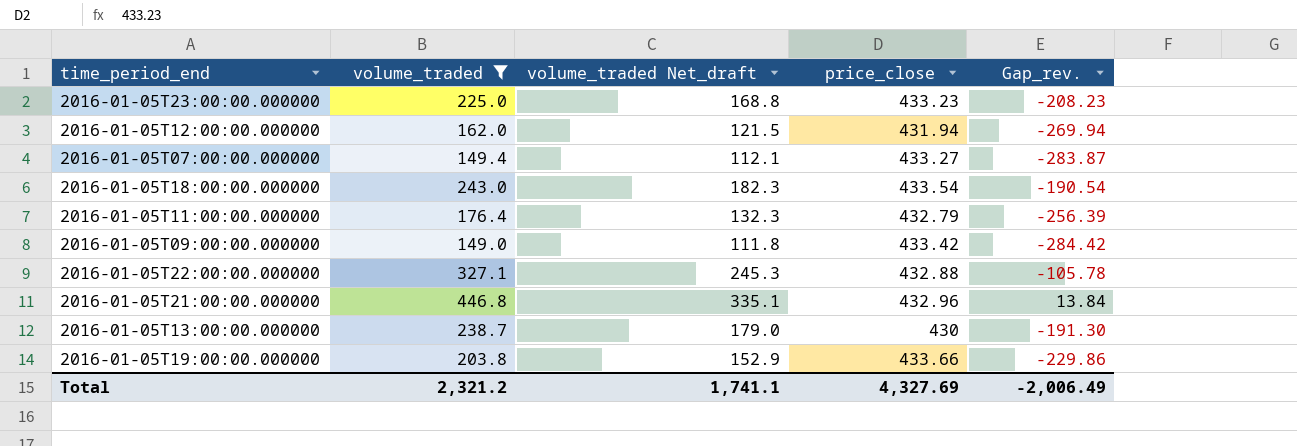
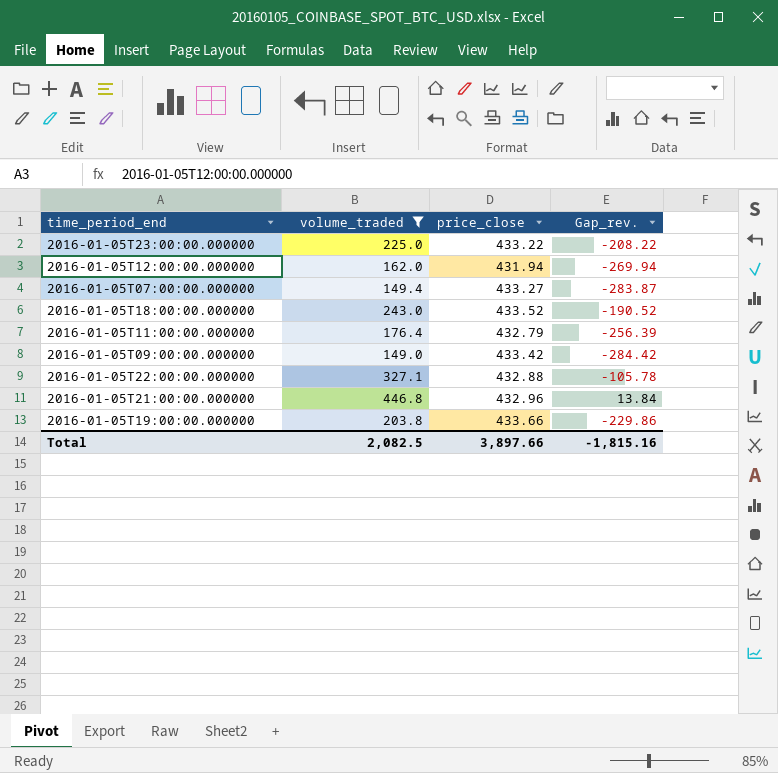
column volume_traded Net_draft | formula: [volume_traded] * 0.75 -> none
row 2016-01-05T13:00:00.000000: 238.7 | 179.0 | 430 | -191.30 -> none
2016-01-05T23:00:00.000000 | price_close: 433.23 -> 433.22
2016-01-05T23:00:00.000000 | Gap_rev.: -208.23 -> -208.22
2016-01-05T18:00:00.000000 | price_close: 433.54 -> 433.52
2016-01-05T18:00:00.000000 | Gap_rev.: -190.54 -> -190.52
Total | volume_traded: 2,321.2 -> 2,082.5
Total | price_close: 4,327.69 -> 3,897.66
Total | Gap_rev.: -2,006.49 -> -1,815.16

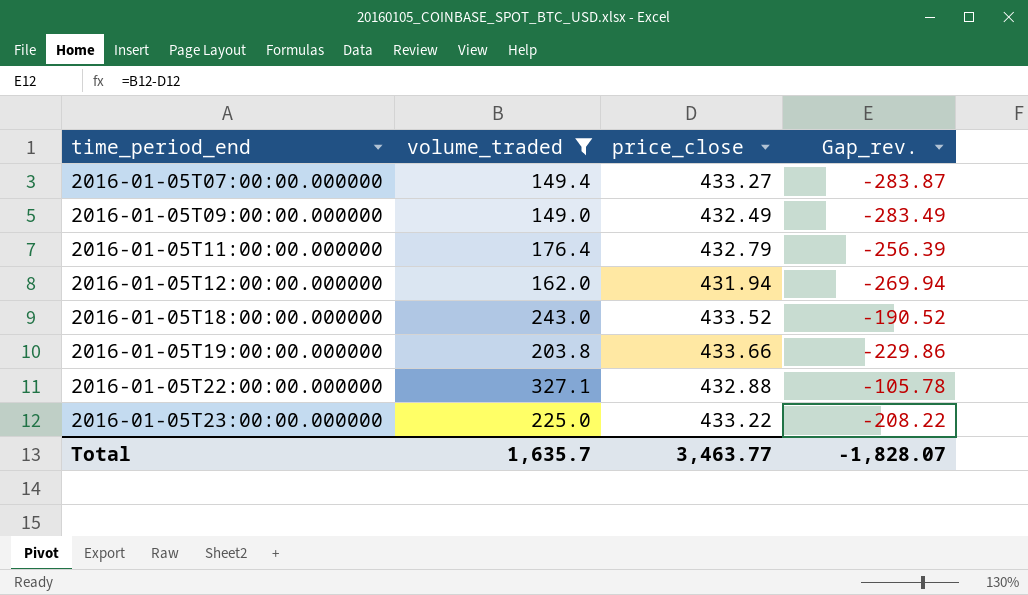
row order: none -> time_period_end ascending
row 2016-01-05T21:00:00.000000: 446.8 | 432.96 | 13.84 -> none
2016-01-05T09:00:00.000000 | price_close: 433.42 -> 432.49
2016-01-05T09:00:00.000000 | Gap_rev.: -284.42 -> -283.49
Total | volume_traded: 2,082.5 -> 1,635.7
Total | price_close: 3,897.66 -> 3,463.77
Total | Gap_rev.: -1,815.16 -> -1,828.07

